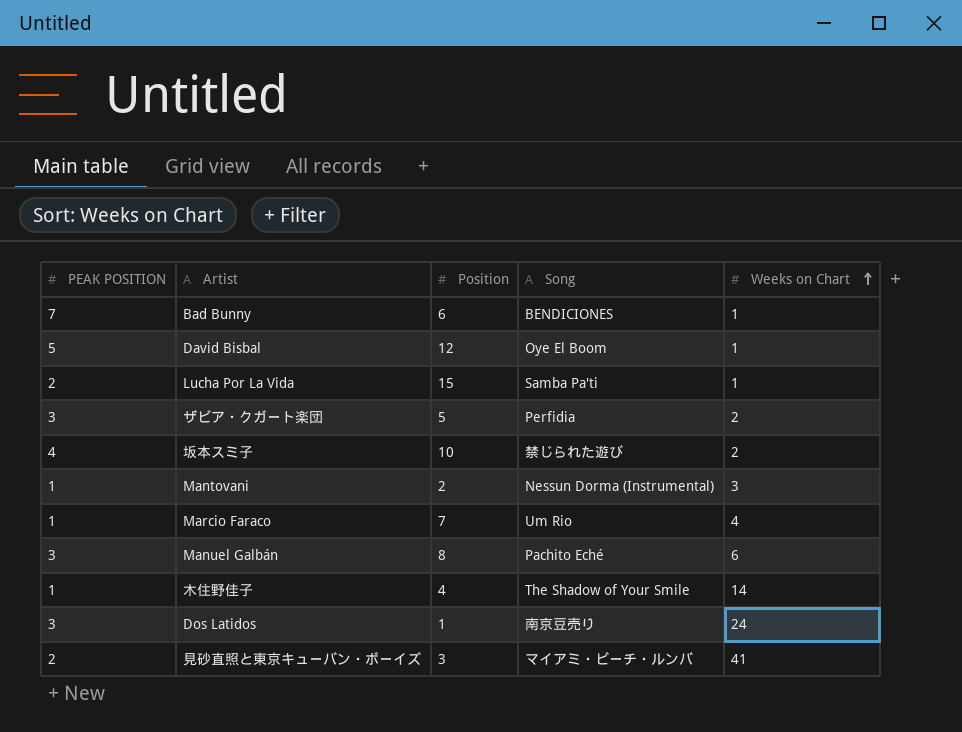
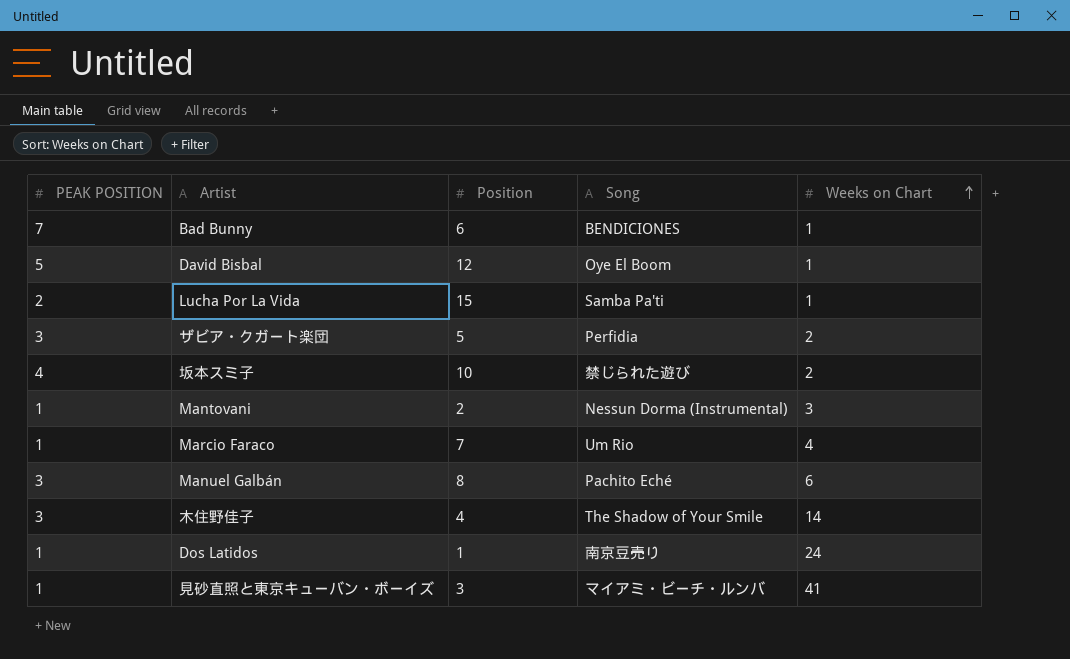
木住野佳子 | PEAK POSITION: 1 -> 3
Dos Latidos | PEAK POSITION: 3 -> 1
見砂直照と東京キューバン・ボーイズ | PEAK POSITION: 2 -> 1

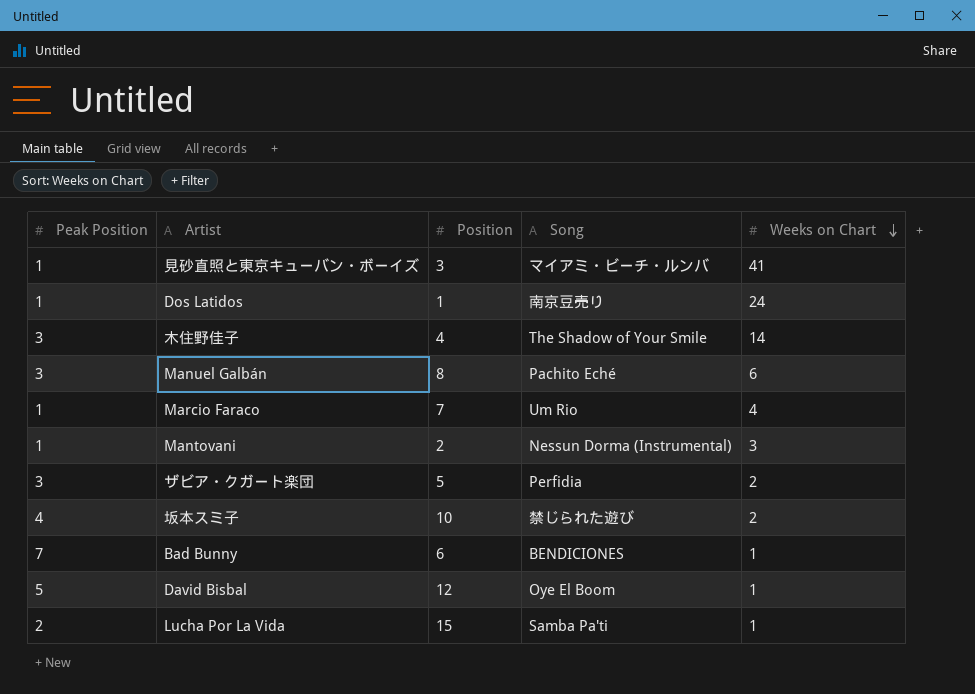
row order: Weeks on Chart ascending -> Weeks on Chart descending
column name: PEAK POSITION -> Peak Position

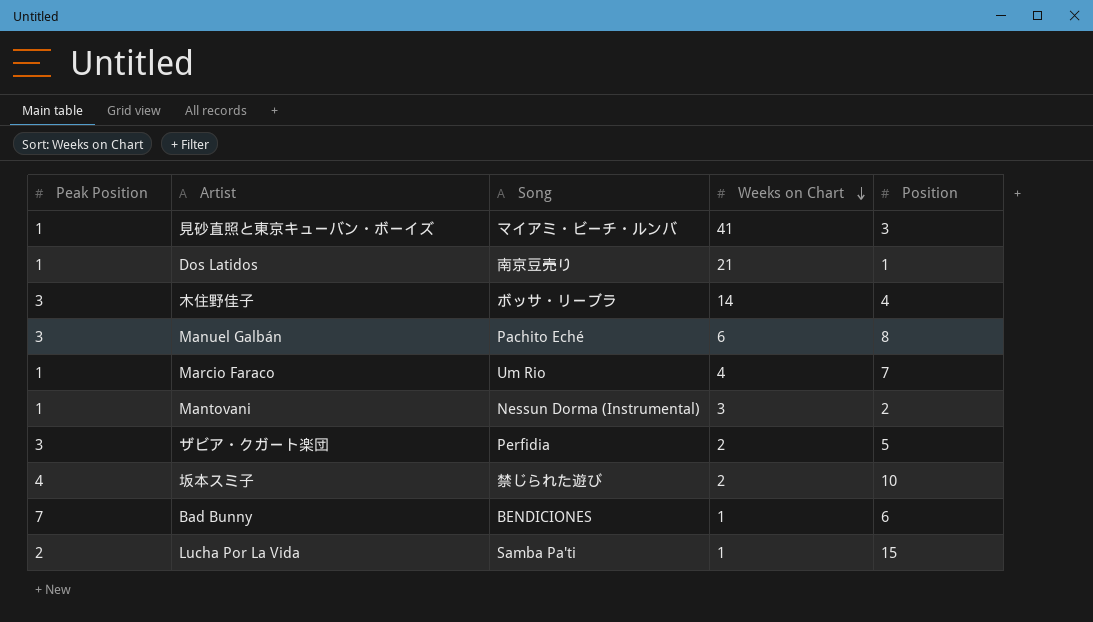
column Position | position: 3 -> 5
row David Bisbal: 5 | 12 | Oye El Boom | 1 -> none
Dos Latidos | Weeks on Chart: 24 -> 21
木住野佳子 | Song: The Shadow of Your Smile -> ボッサ・リーブラ

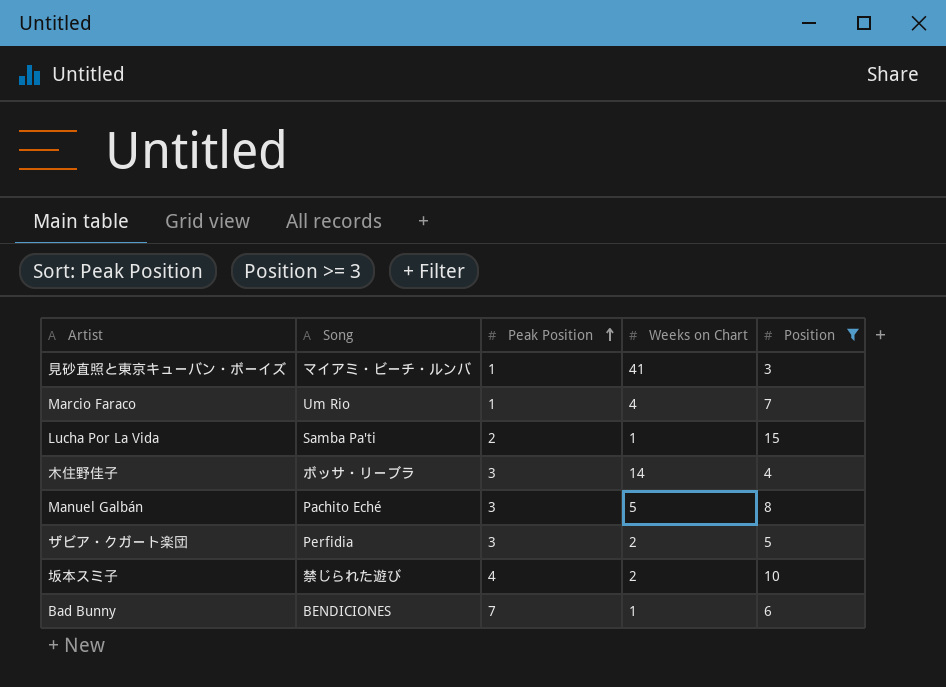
filter: none -> Position >= 3
row order: Weeks on Chart descending -> Peak Position ascending
column Peak Position | position: 1 -> 3
Manuel Galbán | Weeks on Chart: 6 -> 5

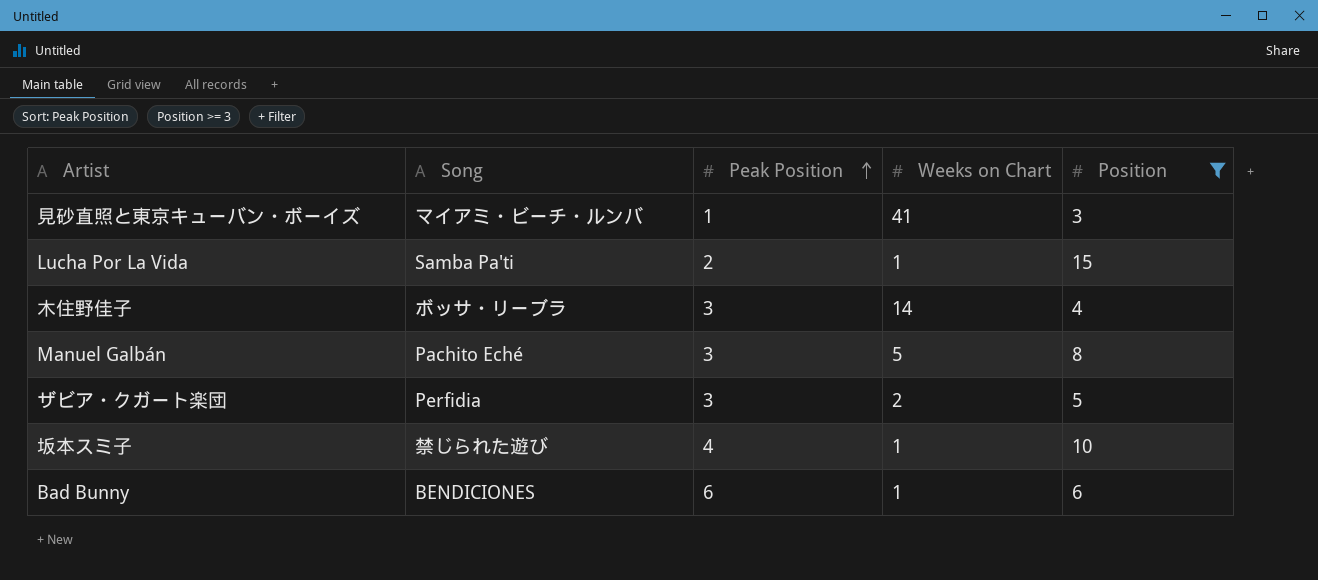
row Marcio Faraco: Um Rio | 1 | 4 | 7 -> none
坂本スミ子 | Weeks on Chart: 2 -> 1
Bad Bunny | Peak Position: 7 -> 6

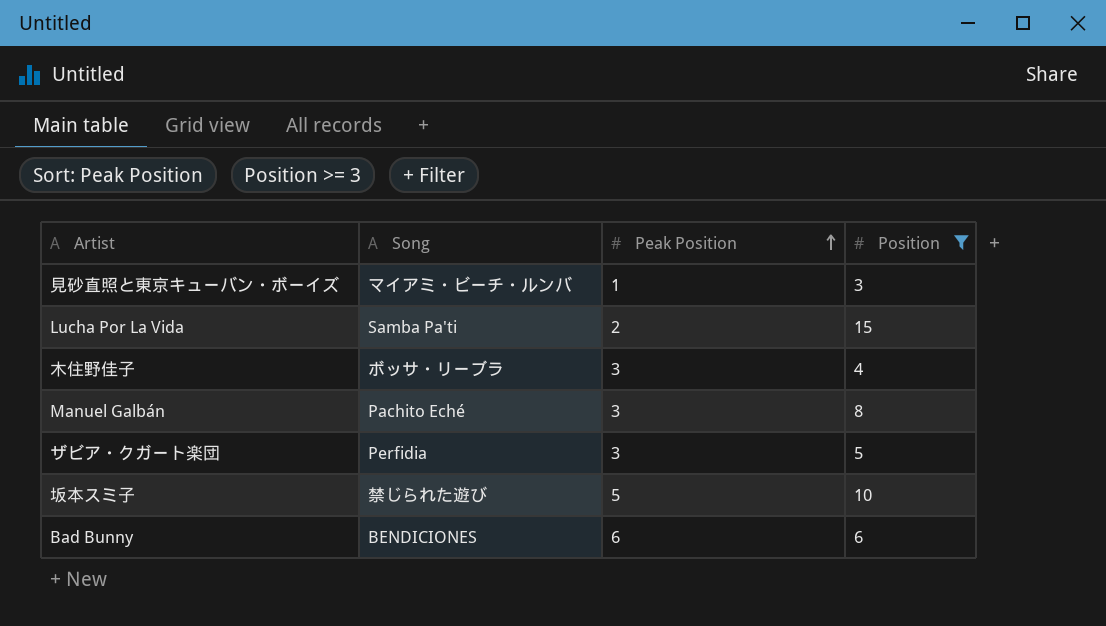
column Weeks on Chart | position: 4 -> none
坂本スミ子 | Peak Position: 4 -> 5

